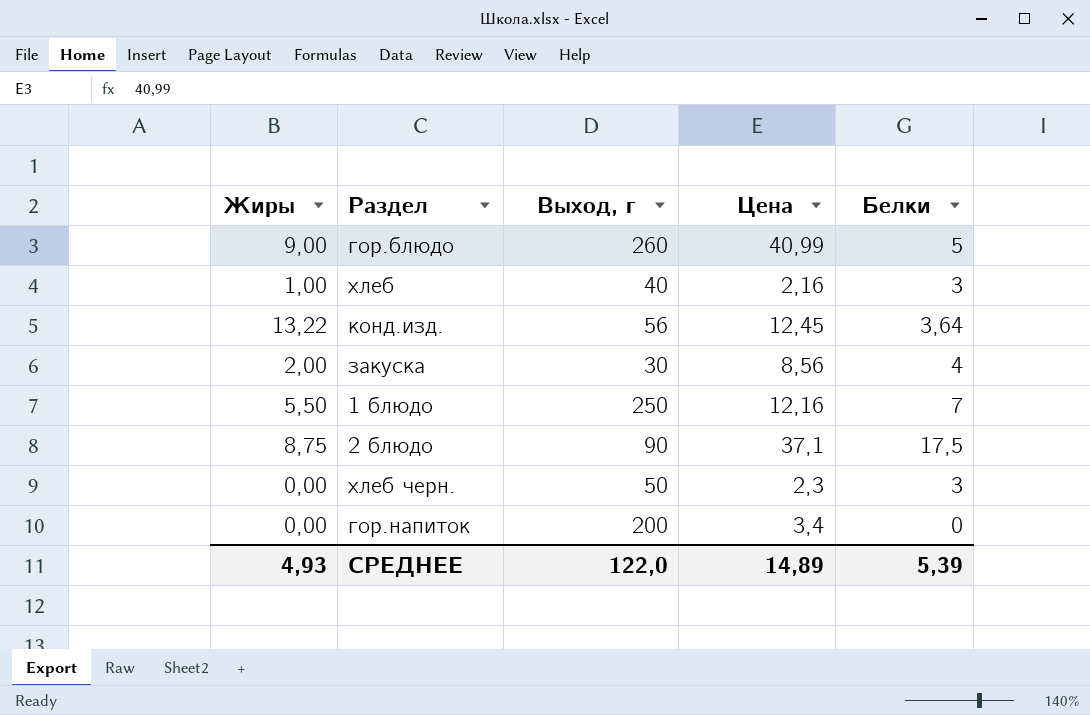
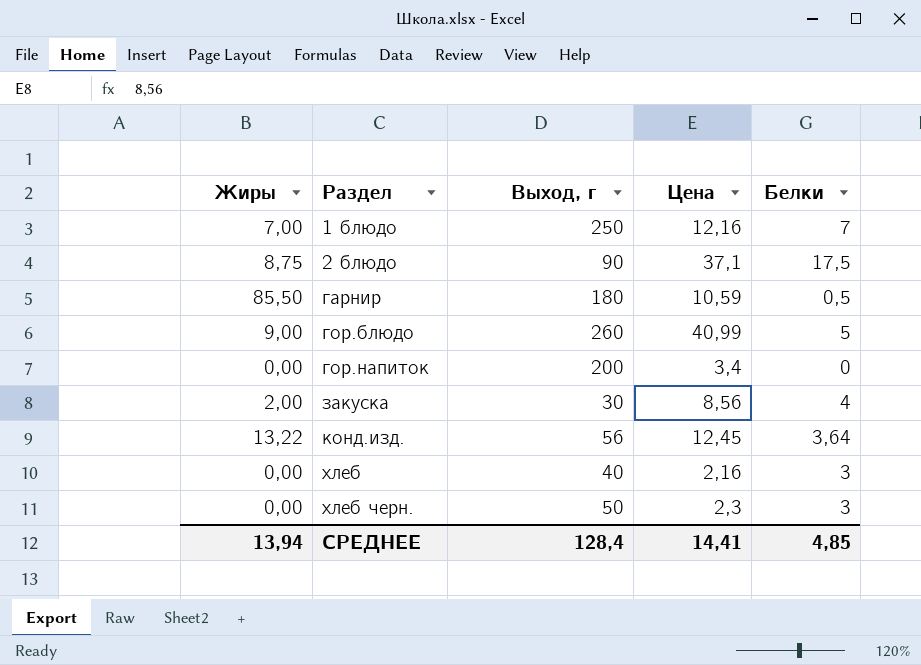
row order: none -> Раздел ascending
1 блюдо | Жиры: 5,50 -> 7,00
row гарнир: none -> 85,50 | 180 | 10,59 | 0,5
хлеб | Жиры: 1,00 -> 0,00
СРЕДНЕЕ | Жиры: 4,93 -> 13,94
СРЕДНЕЕ | Выход, г: 122,0 -> 128,4
СРЕДНЕЕ | Цена: 14,89 -> 14,41
СРЕДНЕЕ | Белки: 5,39 -> 4,85

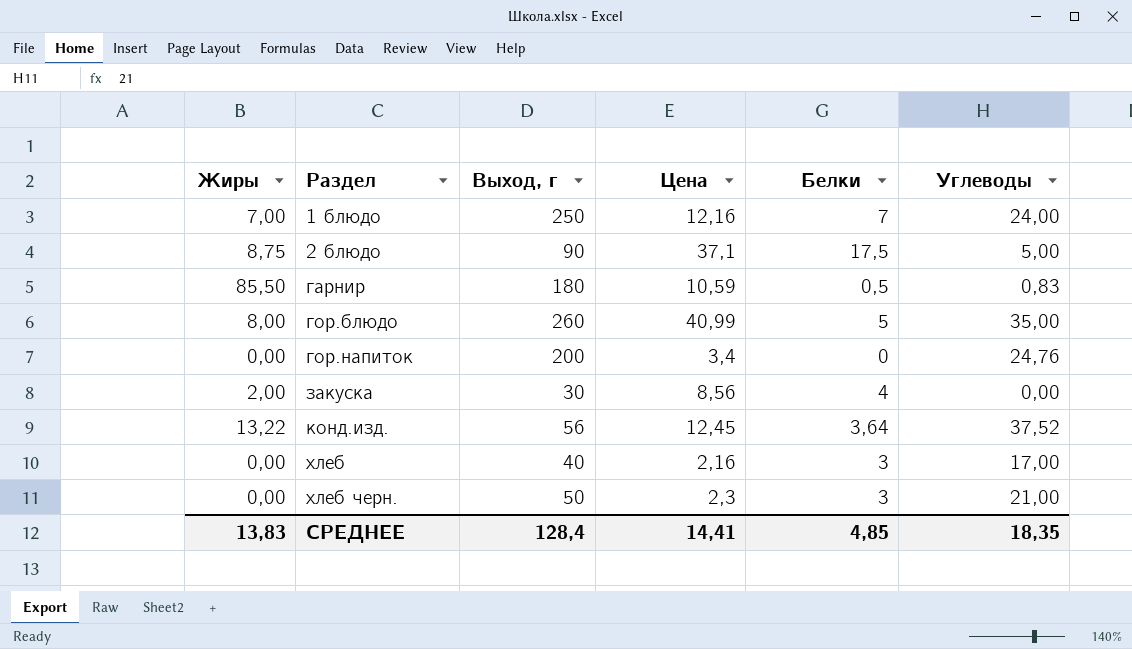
column Углеводы | position: none -> 6
гор.блюдо | Жиры: 9,00 -> 8,00
СРЕДНЕЕ | Жиры: 13,94 -> 13,83

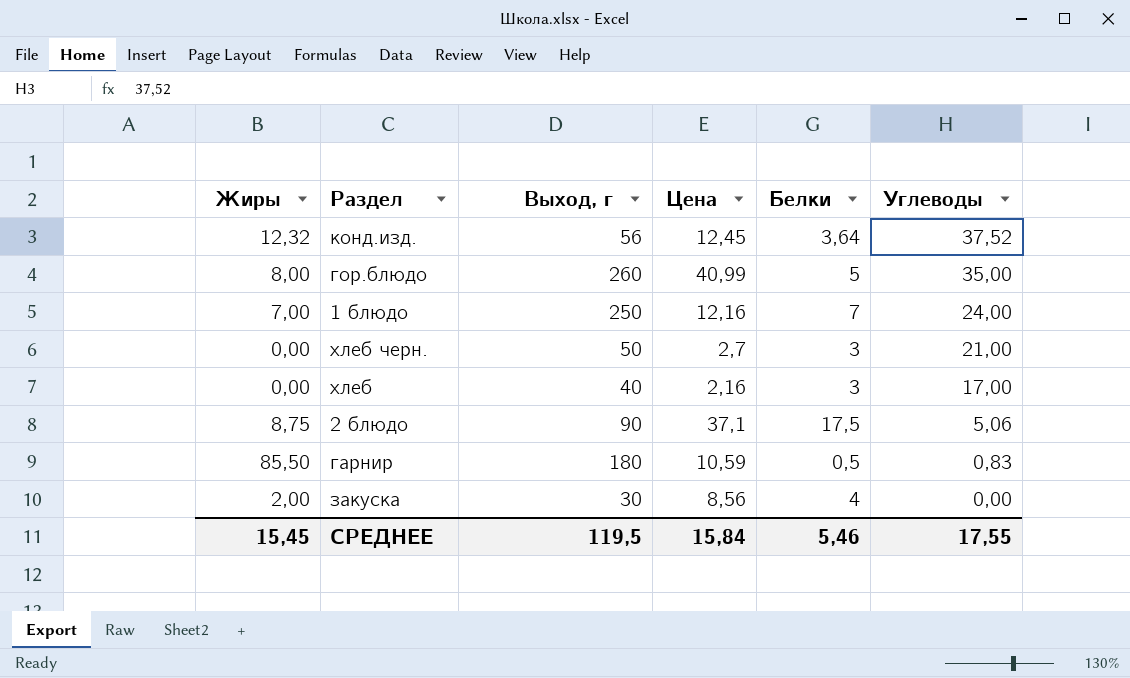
row order: Раздел ascending -> Углеводы descending
row гор.напиток: 0,00 | 200 | 3,4 | 0 | 24,76 -> none
конд.изд. | Жиры: 13,22 -> 12,32
хлеб черн. | Цена: 2,3 -> 2,7
2 блюдо | Углеводы: 5,00 -> 5,06
СРЕДНЕЕ | Жиры: 13,83 -> 15,45
СРЕДНЕЕ | Выход, г: 128,4 -> 119,5
СРЕДНЕЕ | Цена: 14,41 -> 15,84
СРЕДНЕЕ | Белки: 4,85 -> 5,46
СРЕДНЕЕ | Углеводы: 18,35 -> 17,55

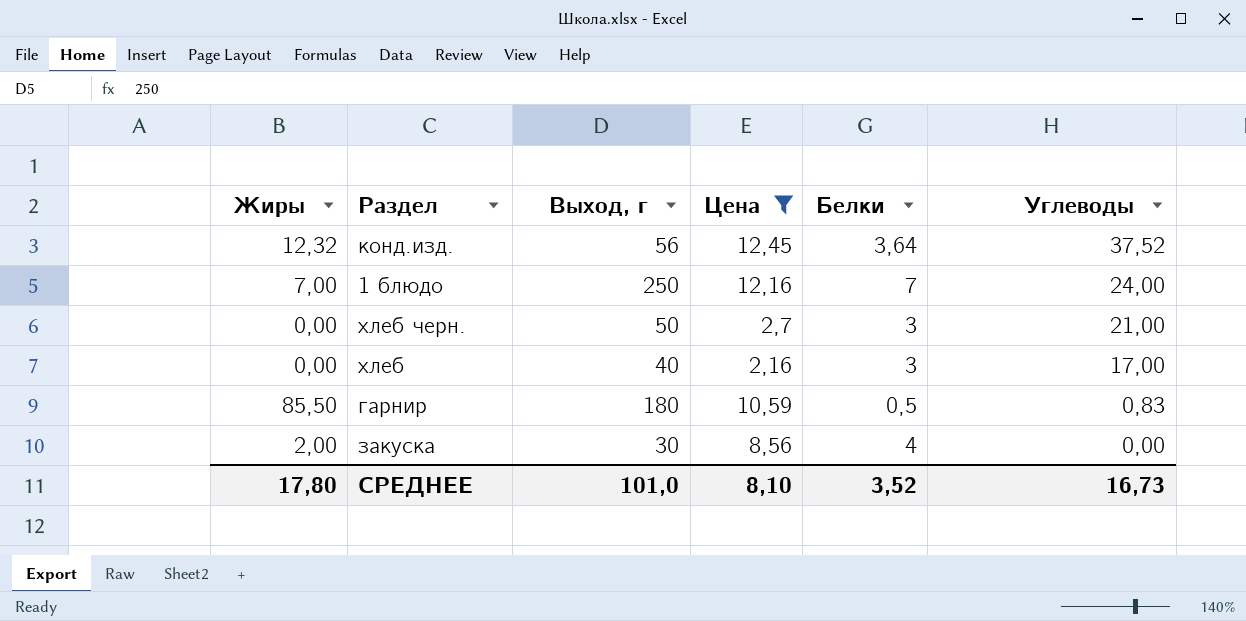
filter: none -> Цена <= 12,45
СРЕДНЕЕ | Жиры: 15,45 -> 17,80
СРЕДНЕЕ | Выход, г: 119,5 -> 101,0
СРЕДНЕЕ | Цена: 15,84 -> 8,10
СРЕДНЕЕ | Белки: 5,46 -> 3,52
СРЕДНЕЕ | Углеводы: 17,55 -> 16,73

